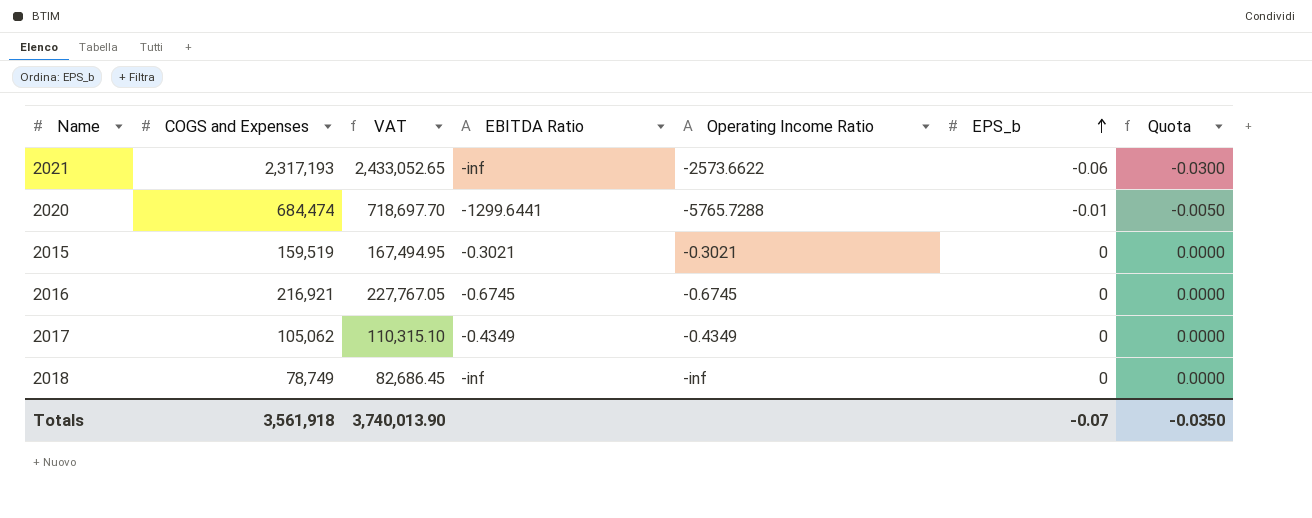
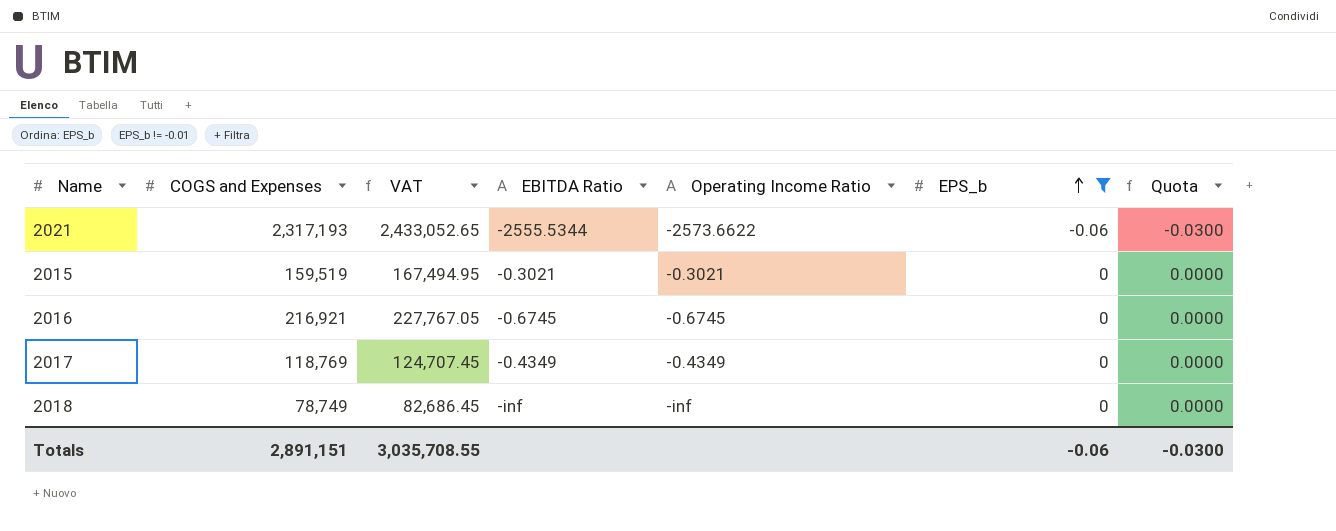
filter: none -> EPS_b != -0.01
2021 | EBITDA Ratio: -inf -> -2555.5344
2017 | COGS and Expenses: 105,062 -> 118,769
2017 | VAT: 110,315.10 -> 124,707.45
Totals | COGS and Expenses: 3,561,918 -> 2,891,151
Totals | VAT: 3,740,013.90 -> 3,035,708.55
Totals | EPS_b: -0.07 -> -0.06
Totals | Quota: -0.0350 -> -0.0300

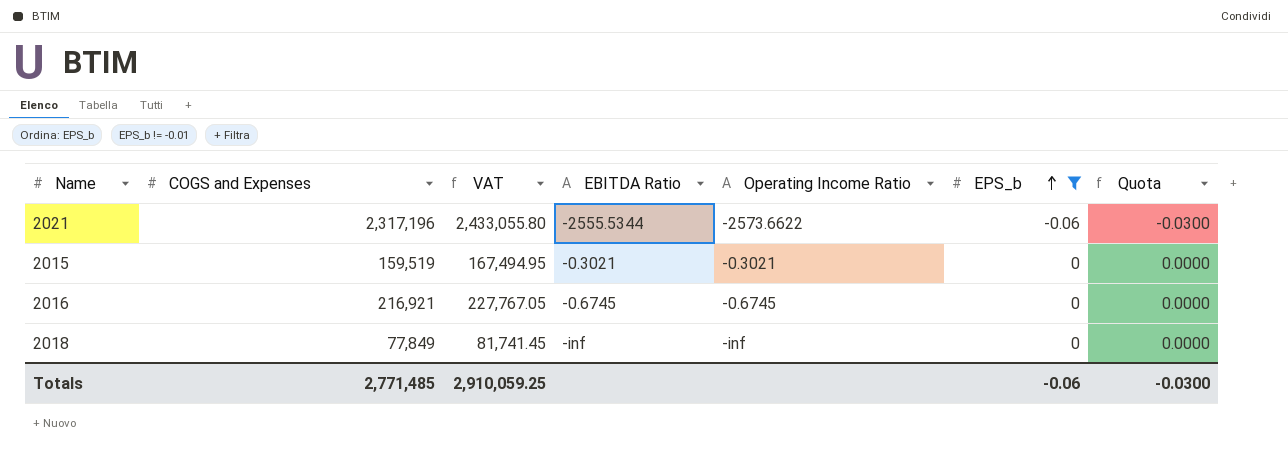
row 2017: 118,769 | 124,707.45 | -0.4349 | -0.4349 | 0 | 0.0000 -> none
2021 | COGS and Expenses: 2,317,193 -> 2,317,196
2021 | VAT: 2,433,052.65 -> 2,433,055.80
2018 | COGS and Expenses: 78,749 -> 77,849
2018 | VAT: 82,686.45 -> 81,741.45
Totals | COGS and Expenses: 2,891,151 -> 2,771,485
Totals | VAT: 3,035,708.55 -> 2,910,059.25

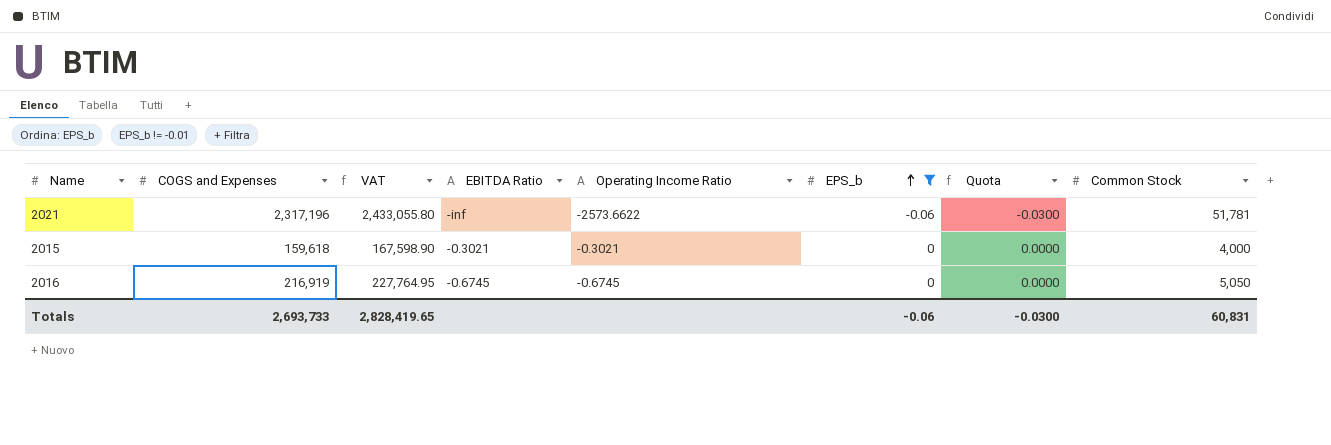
column Common Stock | position: none -> 8
row 2018: 77,849 | 81,741.45 | -inf | -inf | 0 | 0.0000 -> none
2021 | EBITDA Ratio: -2555.5344 -> -inf
2015 | COGS and Expenses: 159,519 -> 159,618
2015 | VAT: 167,494.95 -> 167,598.90
2016 | COGS and Expenses: 216,921 -> 216,919
2016 | VAT: 227,767.05 -> 227,764.95
Totals | COGS and Expenses: 2,771,485 -> 2,693,733
Totals | VAT: 2,910,059.25 -> 2,828,419.65

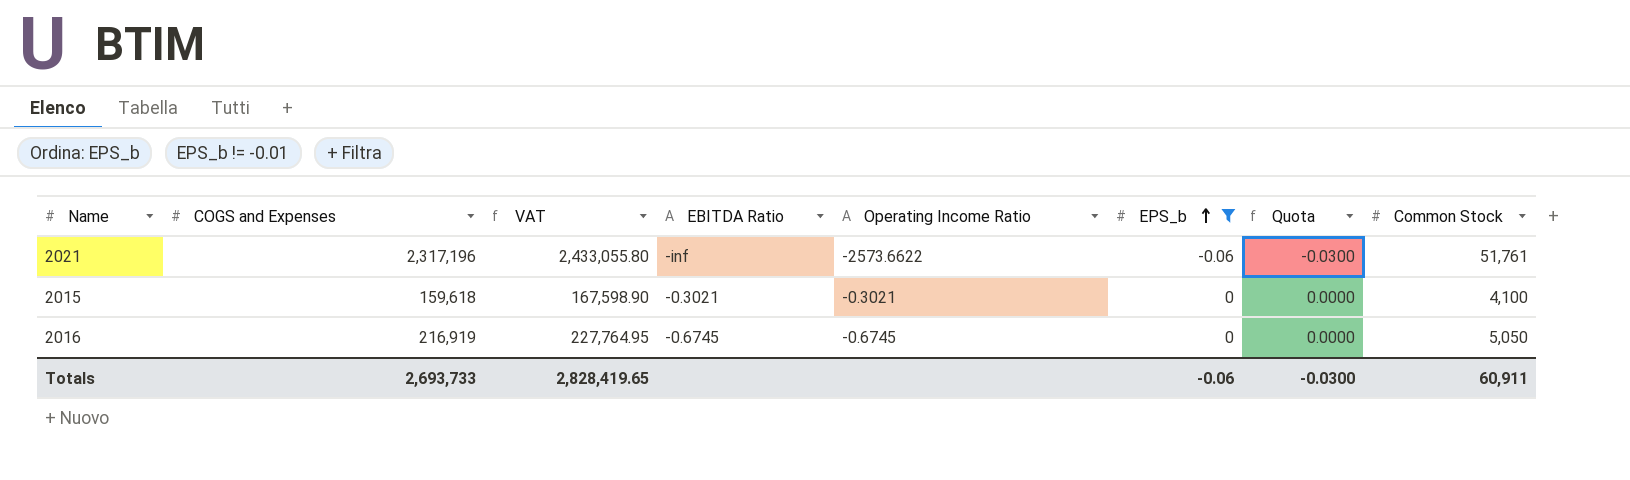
2021 | Common Stock: 51,781 -> 51,761
2015 | Common Stock: 4,000 -> 4,100
Totals | Common Stock: 60,831 -> 60,911

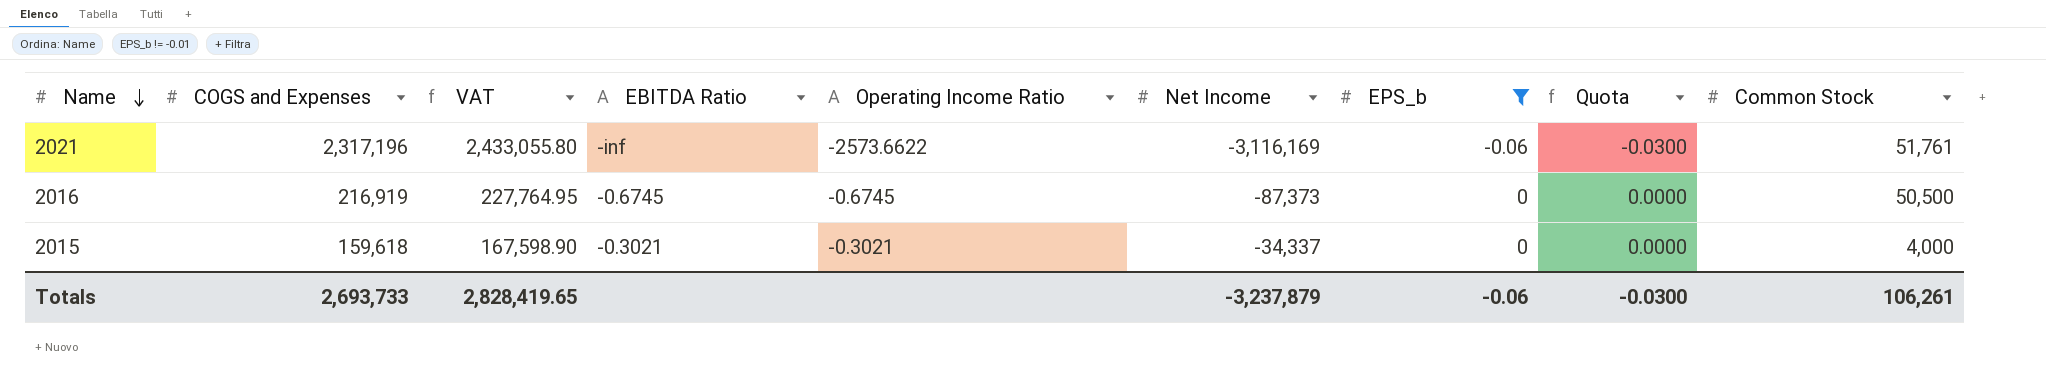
row order: EPS_b ascending -> Name descending
column Net Income | position: none -> 6
2016 | Common Stock: 5,050 -> 50,500
2015 | Common Stock: 4,100 -> 4,000
Totals | Common Stock: 60,911 -> 106,261

